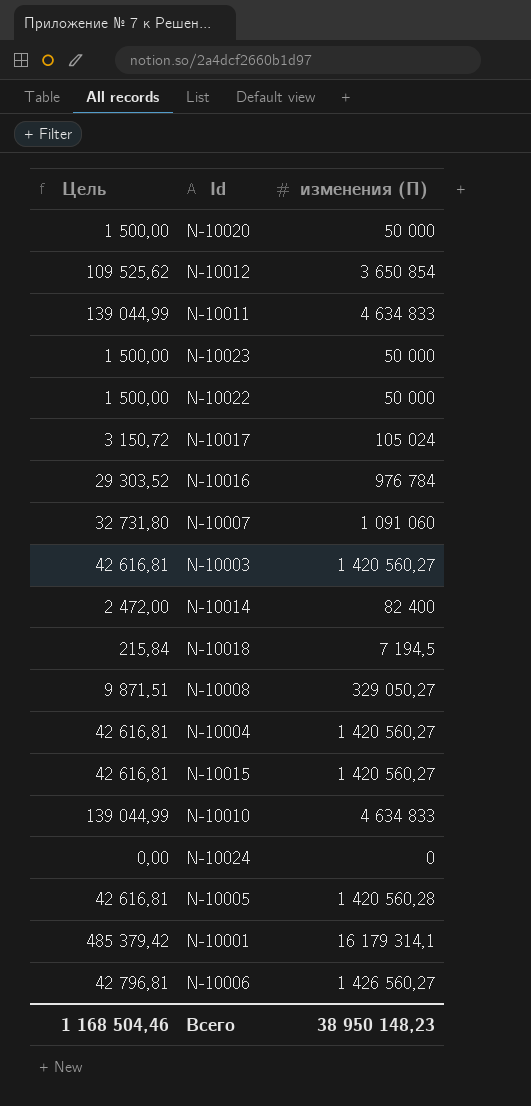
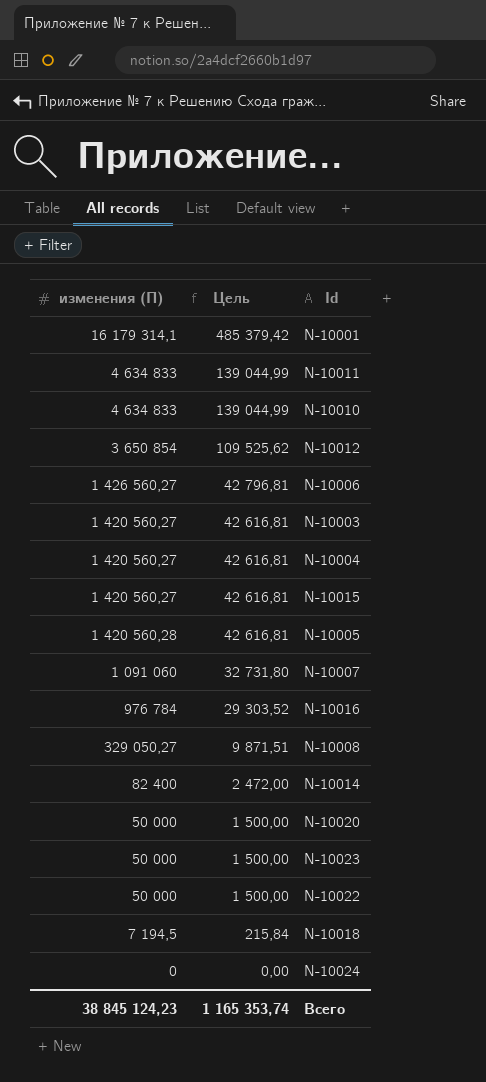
row order: none -> Цель descending
column изменения (П) | position: 3 -> 1
row N-10017: 3 150,72 | 105 024 -> none
Всего | изменения (П): 38 950 148,23 -> 38 845 124,23
Всего | Цель: 1 168 504,46 -> 1 165 353,74

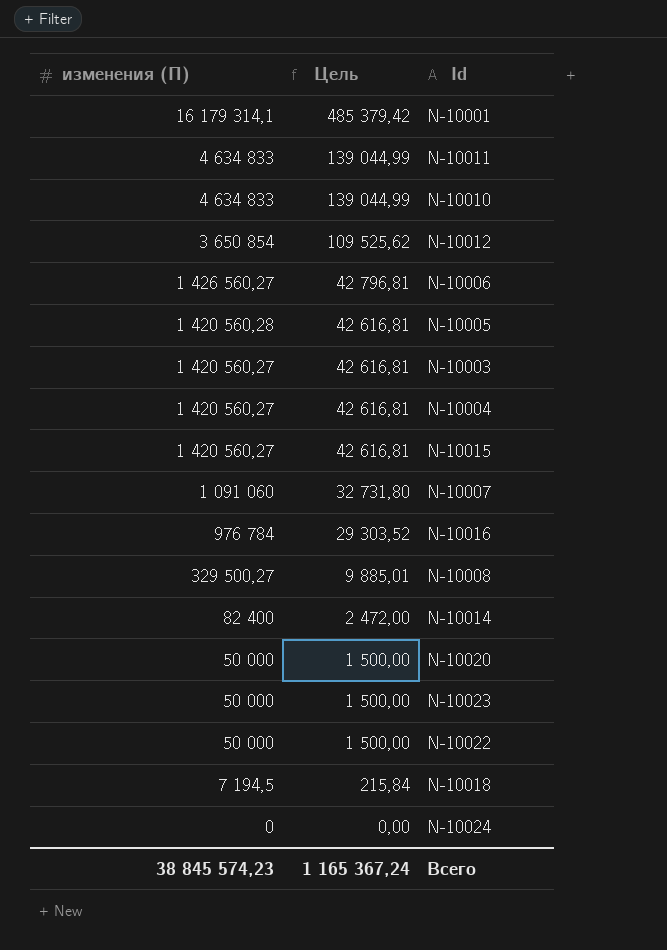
row order: Цель descending -> изменения (П) descending
N-10008 | изменения (П): 329 050,27 -> 329 500,27
N-10008 | Цель: 9 871,51 -> 9 885,01
Всего | изменения (П): 38 845 124,23 -> 38 845 574,23
Всего | Цель: 1 165 353,74 -> 1 165 367,24

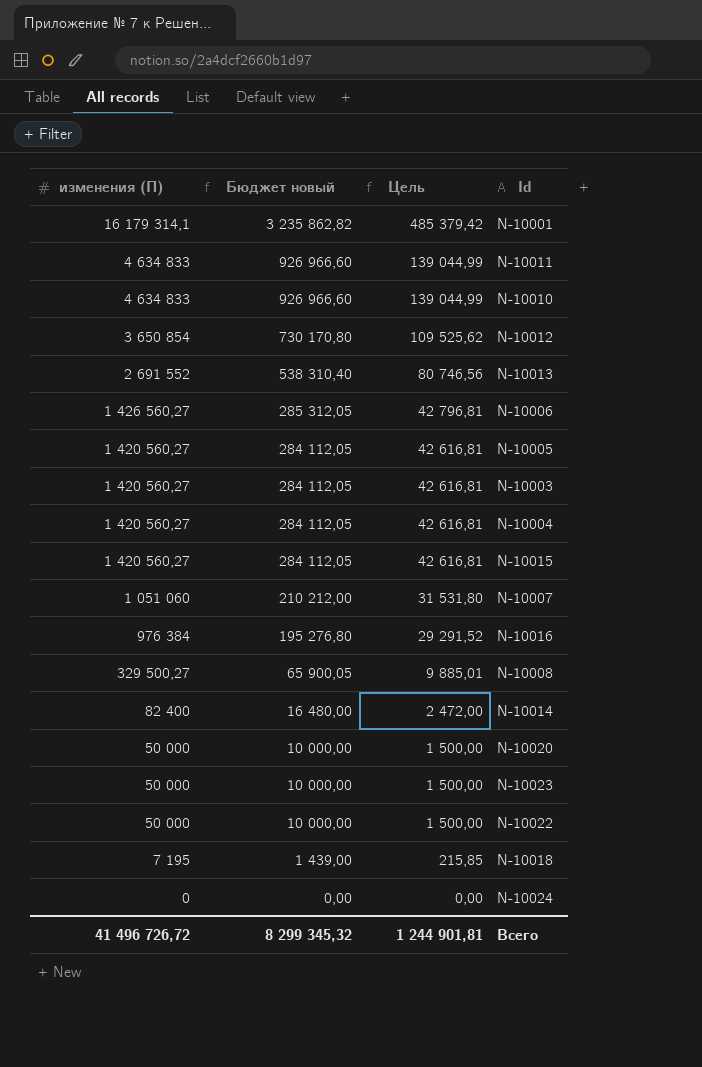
column Бюджет новый | formula: none -> [изменения (П)] * 0,2
row N-10013: none -> 2 691 552 | 538 310,40 | 80 746,56
N-10005 | изменения (П): 1 420 560,28 -> 1 420 560,27
N-10007 | изменения (П): 1 091 060 -> 1 051 060
N-10007 | Цель: 32 731,80 -> 31 531,80
N-10016 | изменения (П): 976 784 -> 976 384
N-10016 | Цель: 29 303,52 -> 29 291,52
N-10018 | изменения (П): 7 194,5 -> 7 195
N-10018 | Цель: 215,84 -> 215,85
Всего | изменения (П): 38 845 574,23 -> 41 496 726,72
Всего | Цель: 1 165 367,24 -> 1 244 901,81

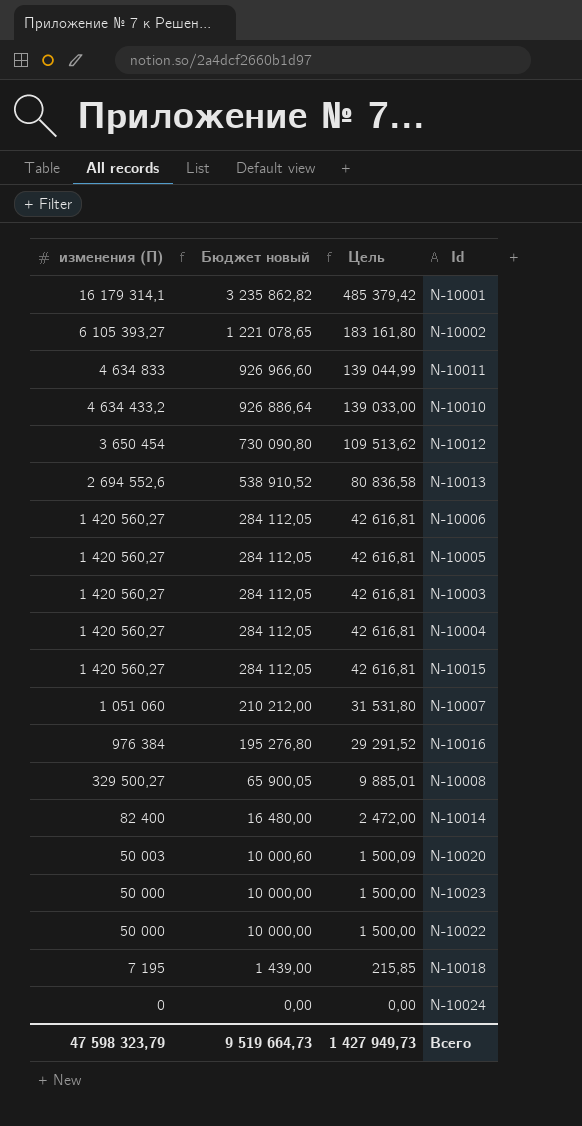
row N-10002: none -> 6 105 393,27 | 1 221 078,65 | 183 161,80
N-10010 | изменения (П): 4 634 833 -> 4 634 433,2
N-10010 | Бюджет новый: 926 966,60 -> 926 886,64
N-10010 | Цель: 139 044,99 -> 139 033,00
N-10012 | изменения (П): 3 650 854 -> 3 650 454
N-10012 | Бюджет новый: 730 170,80 -> 730 090,80
N-10012 | Цель: 109 525,62 -> 109 513,62
N-10013 | изменения (П): 2 691 552 -> 2 694 552,6
N-10013 | Бюджет новый: 538 310,40 -> 538 910,52
N-10013 | Цель: 80 746,56 -> 80 836,58
N-10006 | изменения (П): 1 426 560,27 -> 1 420 560,27
N-10006 | Бюджет новый: 285 312,05 -> 284 112,05
N-10006 | Цель: 42 796,81 -> 42 616,81
N-10020 | изменения (П): 50 000 -> 50 003
N-10020 | Бюджет новый: 10 000,00 -> 10 000,60
N-10020 | Цель: 1 500,00 -> 1 500,09
Всего | изменения (П): 41 496 726,72 -> 47 598 323,79
Всего | Бюджет новый: 8 299 345,32 -> 9 519 664,73
Всего | Цель: 1 244 901,81 -> 1 427 949,73

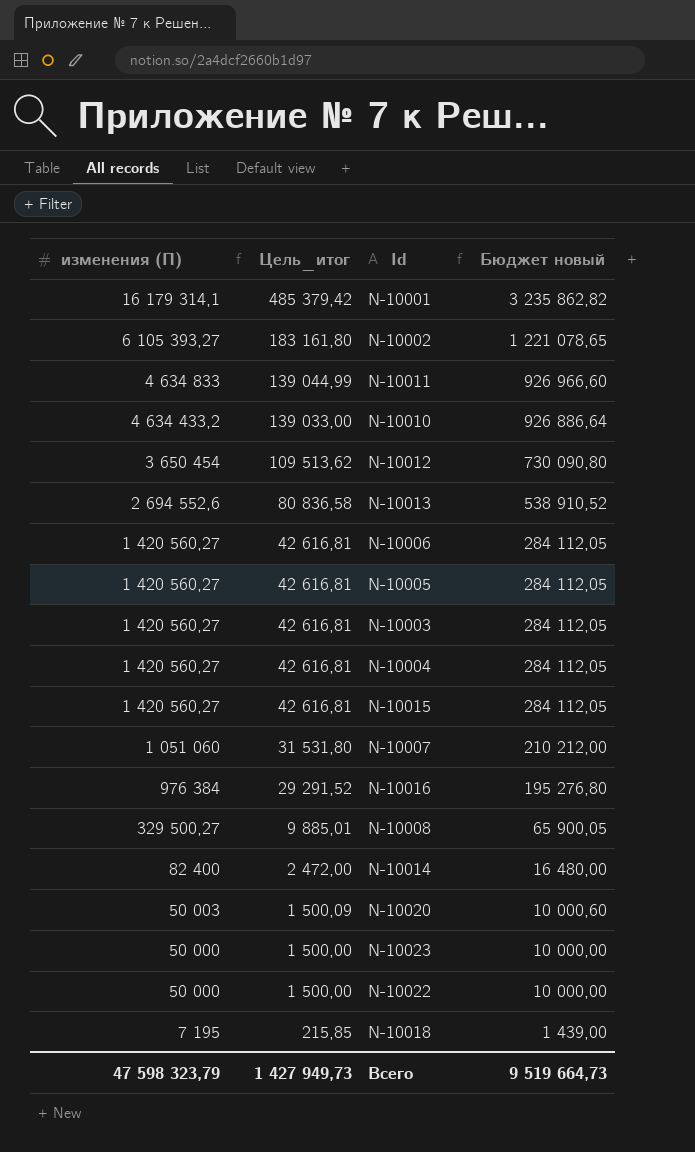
column name: Цель -> Цель_итог
column Бюджет новый | position: 2 -> 4
row N-10024: 0 | 0,00 | 0,00 -> none

